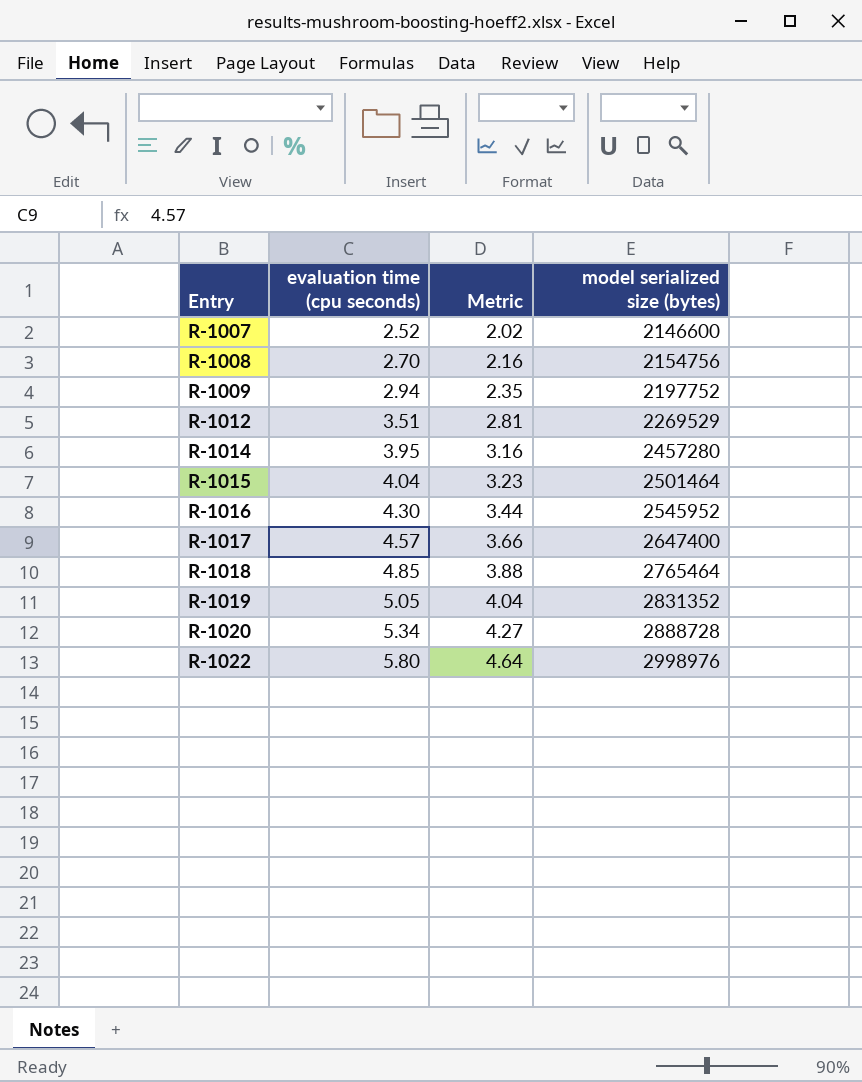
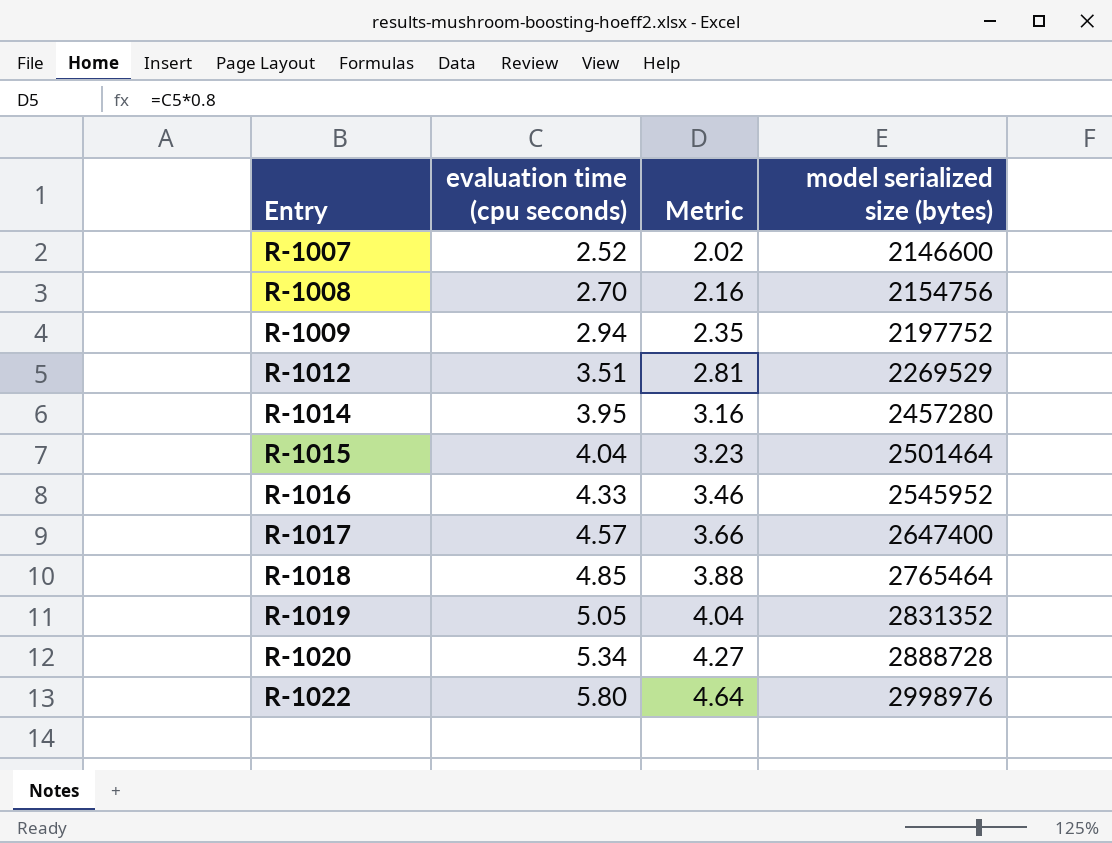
R-1016 | evaluation time (cpu seconds): 4.30 -> 4.33
R-1016 | Metric: 3.44 -> 3.46

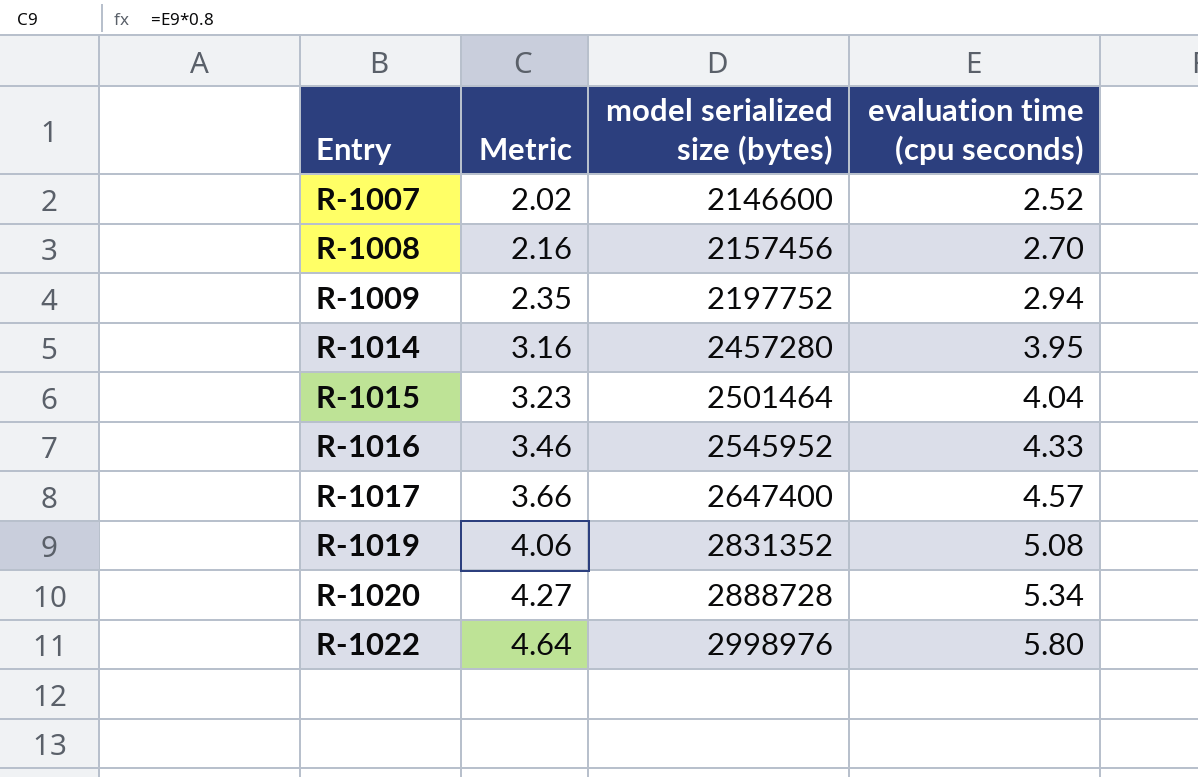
column evaluation time (cpu seconds) | position: 2 -> 4
row R-1012: 3.51 | 2.81 | 2269529 -> none
row R-1018: 4.85 | 3.88 | 2765464 -> none
R-1008 | model serialized size (bytes): 2154756 -> 2157456
R-1019 | Metric: 4.04 -> 4.06
R-1019 | evaluation time (cpu seconds): 5.05 -> 5.08

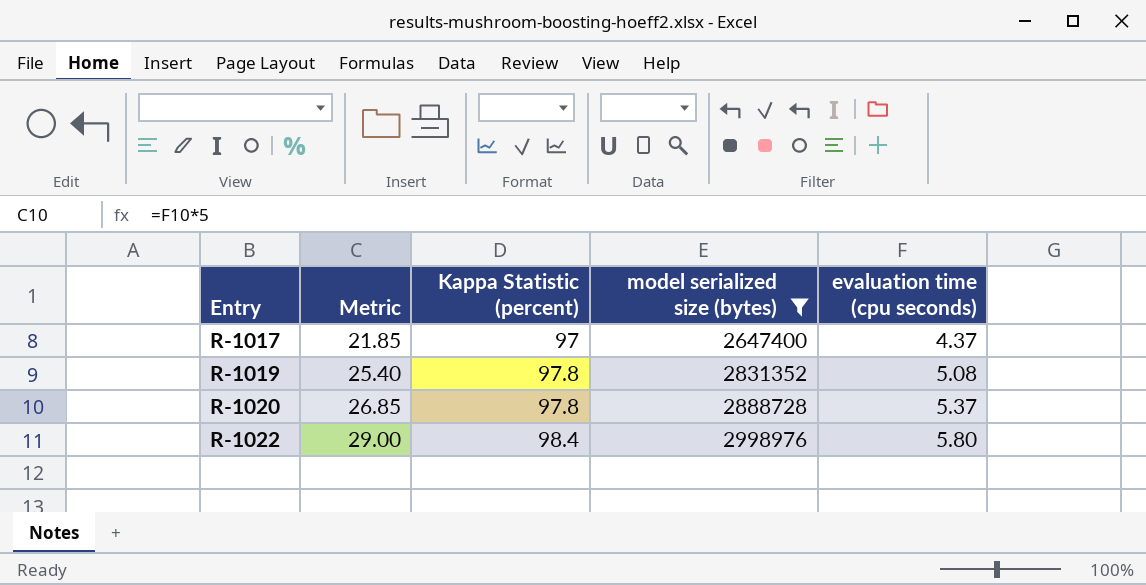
filter: none -> model serialized size (bytes) >= 2647400
column Metric | formula: [evaluation time (cpu seconds)] * 0.8 -> [evaluation time (cpu seconds)] * 5
column Kappa Statistic (percent) | position: none -> 3
R-1017 | evaluation time (cpu seconds): 4.57 -> 4.37
R-1020 | evaluation time (cpu seconds): 5.34 -> 5.37

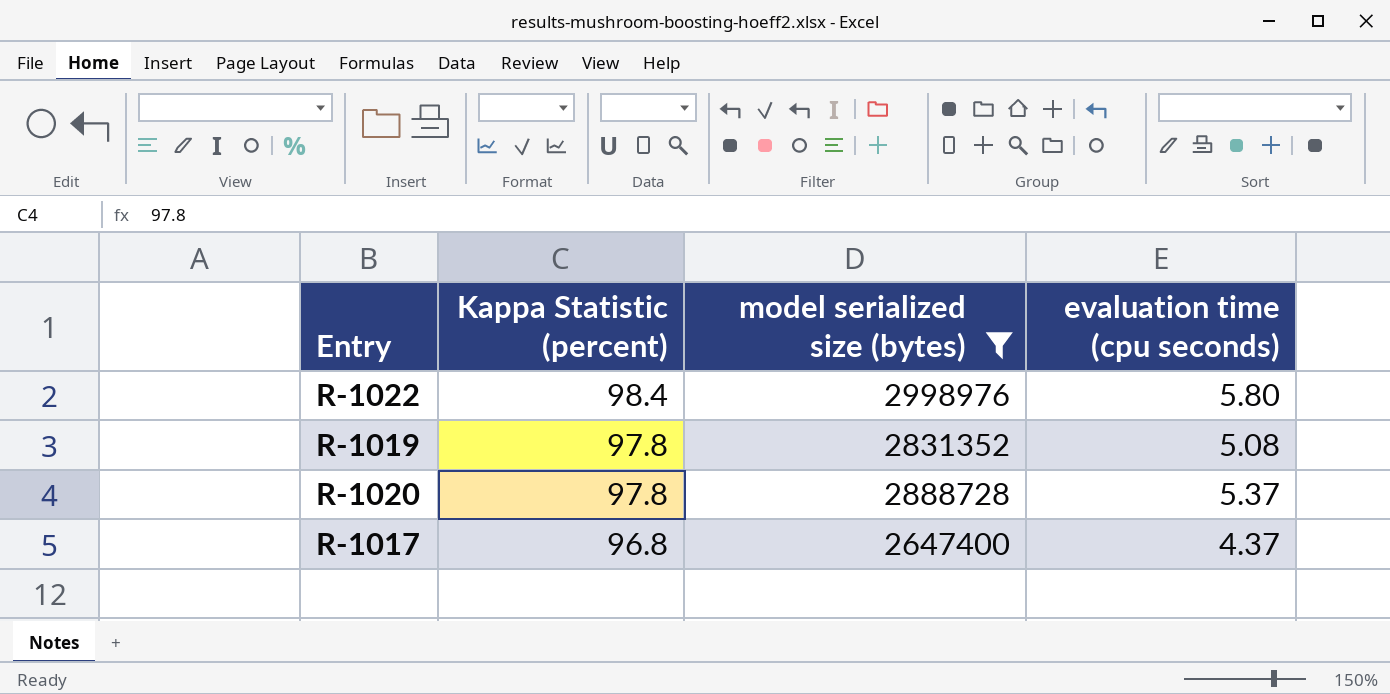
row order: Entry ascending -> Kappa Statistic (percent) descending
column Metric | formula: [evaluation time (cpu seconds)] * 5 -> none
R-1017 | Kappa Statistic (percent): 97 -> 96.8

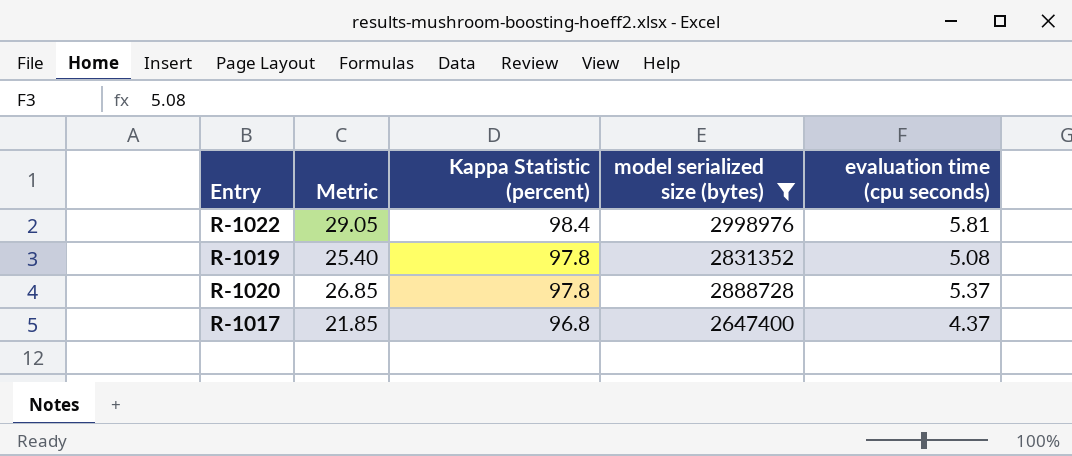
column Metric | formula: none -> [evaluation time (cpu seconds)] * 5
R-1022 | evaluation time (cpu seconds): 5.80 -> 5.81

